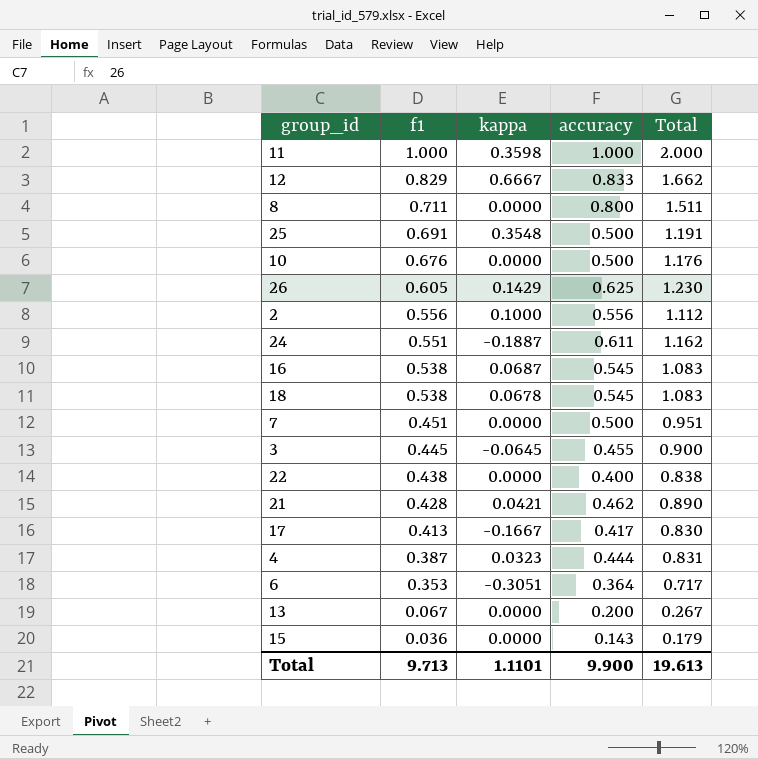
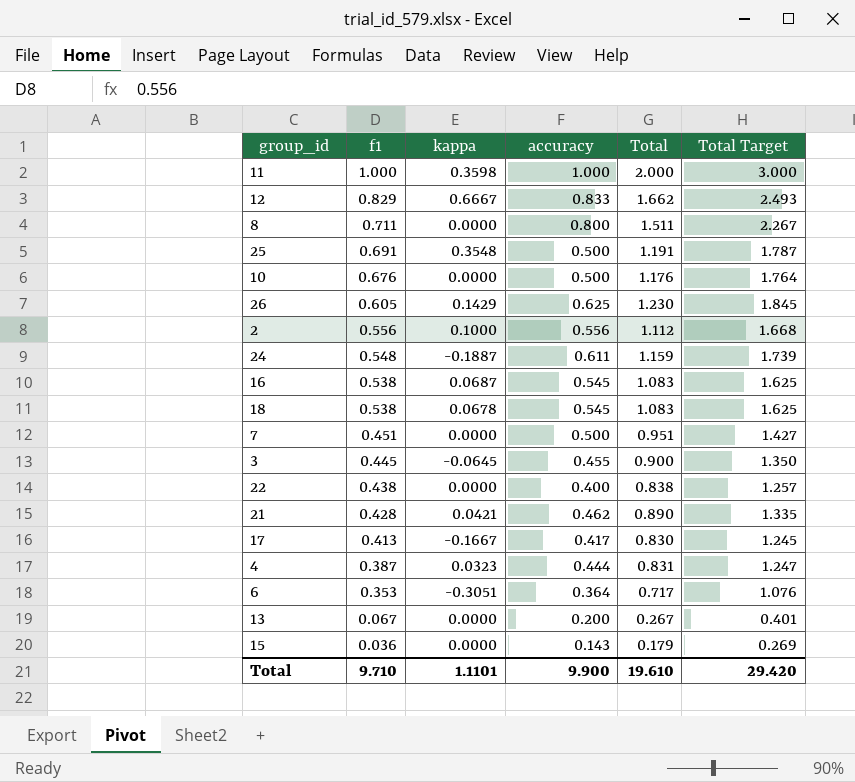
column Total Target | formula: none -> [Total] * 1.5
24 | f1: 0.551 -> 0.548
24 | Total: 1.162 -> 1.159
Total | f1: 9.713 -> 9.710
Total | Total: 19.613 -> 19.610

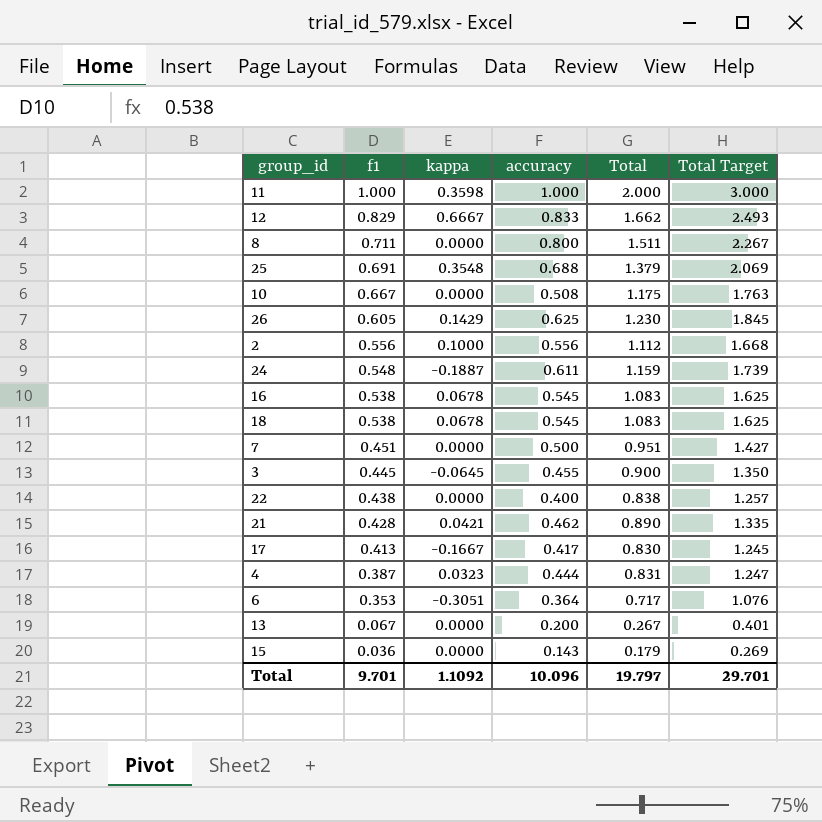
25 | accuracy: 0.500 -> 0.688
25 | Total: 1.191 -> 1.379
25 | Total Target: 1.787 -> 2.069
10 | f1: 0.676 -> 0.667
10 | accuracy: 0.500 -> 0.508
10 | Total: 1.176 -> 1.175
10 | Total Target: 1.764 -> 1.763
16 | kappa: 0.0687 -> 0.0678
Total | f1: 9.710 -> 9.701
Total | kappa: 1.1101 -> 1.1092
Total | accuracy: 9.900 -> 10.096
Total | Total: 19.610 -> 19.797
Total | Total Target: 29.420 -> 29.701

